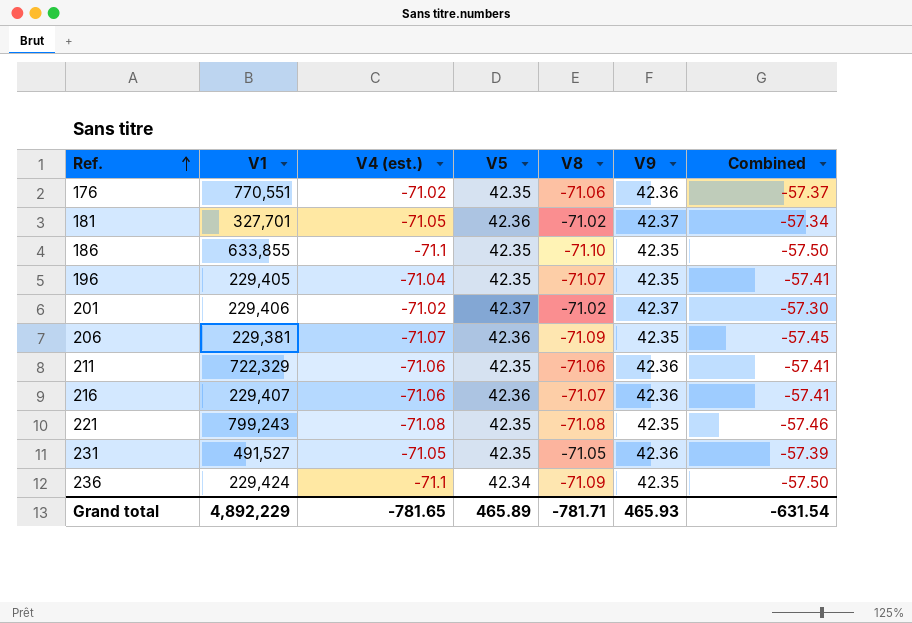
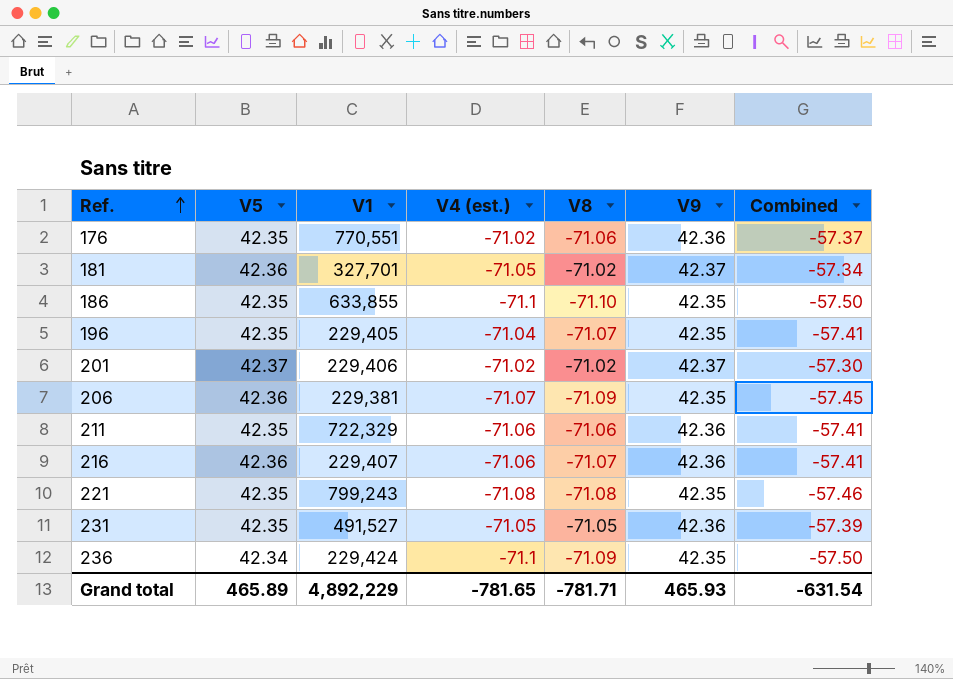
column V5 | position: 4 -> 2

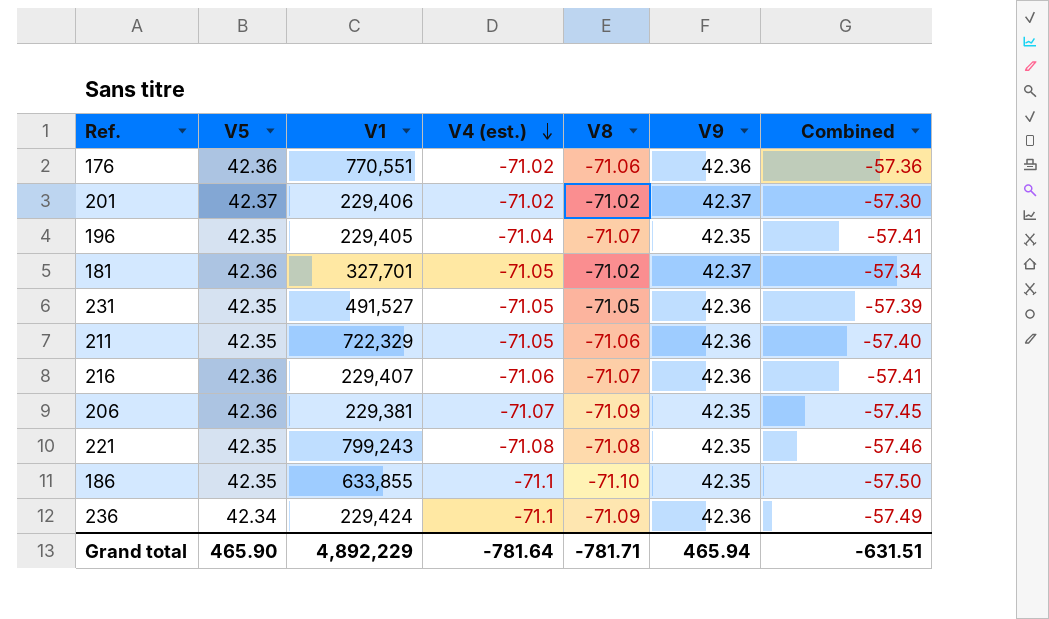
row order: Ref. ascending -> V4 (est.) descending
176 | V5: 42.35 -> 42.36
176 | Combined: -57.37 -> -57.36
211 | V4 (est.): -71.06 -> -71.05
211 | Combined: -57.41 -> -57.40
236 | V9: 42.35 -> 42.36
236 | Combined: -57.50 -> -57.49
Grand total | V5: 465.89 -> 465.90
Grand total | V4 (est.): -781.65 -> -781.64
Grand total | V9: 465.93 -> 465.94
Grand total | Combined: -631.54 -> -631.51

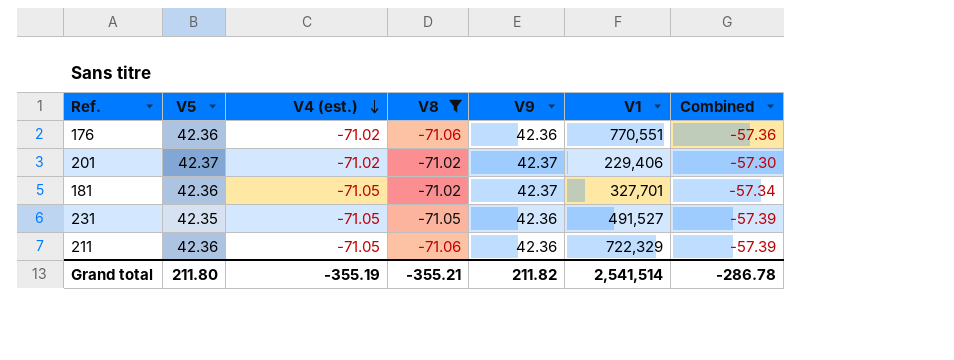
filter: none -> V8 >= -71.06
column V1 | position: 3 -> 6
211 | V5: 42.35 -> 42.36
211 | Combined: -57.40 -> -57.39
Grand total | V5: 465.90 -> 211.80
Grand total | V4 (est.): -781.64 -> -355.19
Grand total | V8: -781.71 -> -355.21
Grand total | V9: 465.94 -> 211.82
Grand total | V1: 4,892,229 -> 2,541,514
Grand total | Combined: -631.51 -> -286.78

